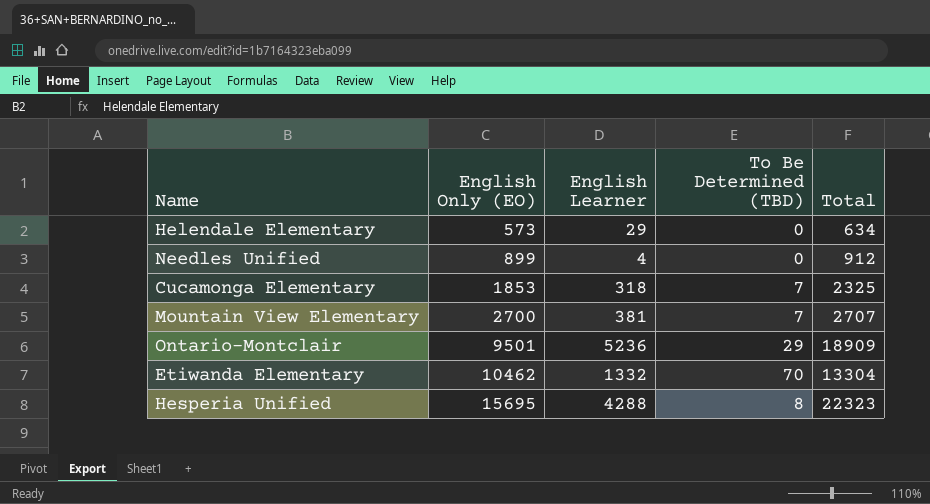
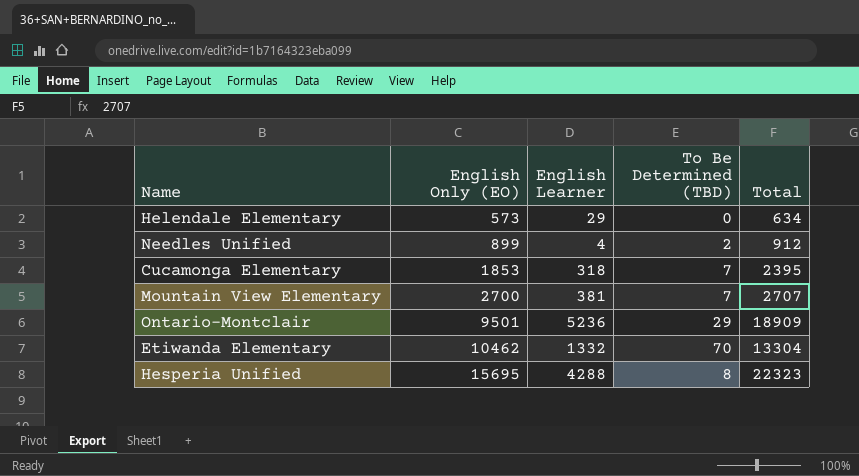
Needles Unified | To Be Determined (TBD): 0 -> 2
Cucamonga Elementary | Total: 2325 -> 2395

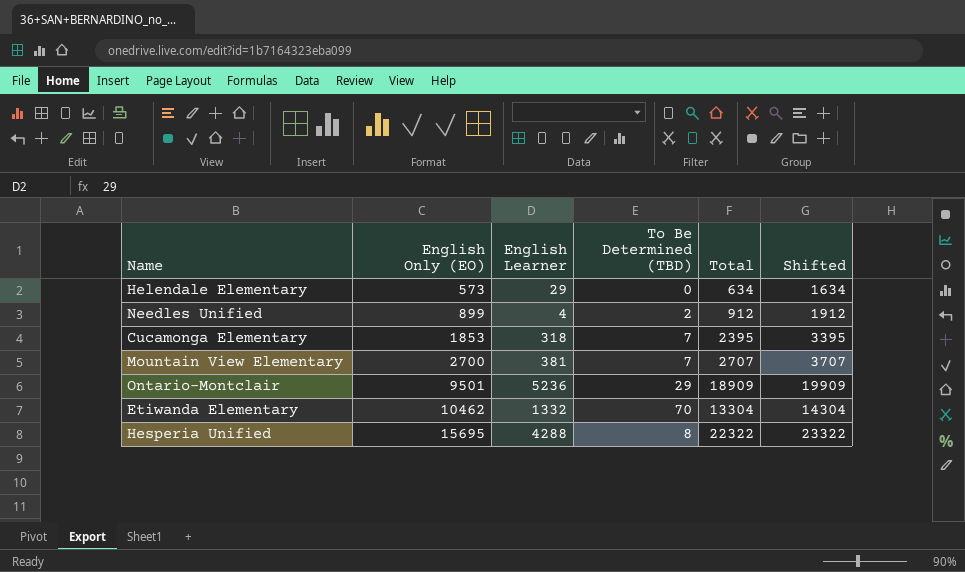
column Shifted | formula: none -> [Total] + 1000
Hesperia Unified | Total: 22323 -> 22322

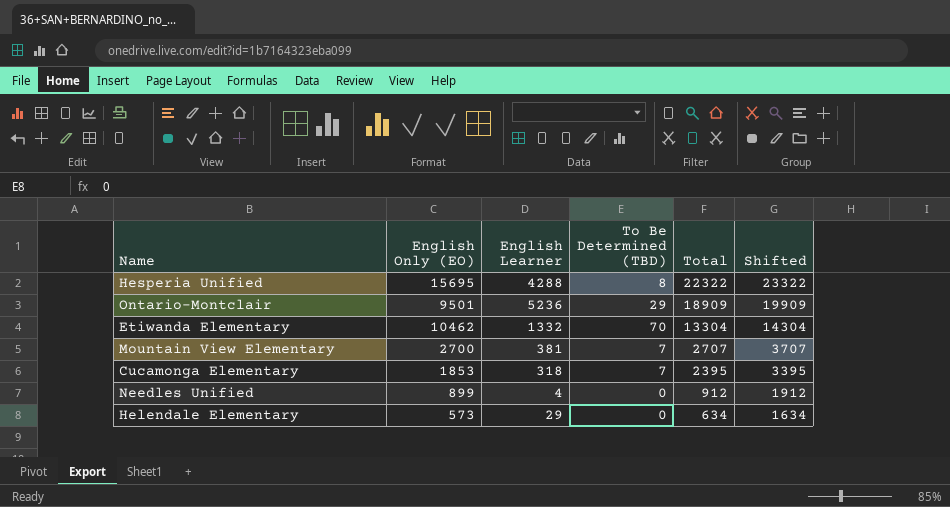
row order: English Only (EO) ascending -> Total descending
Needles Unified | To Be Determined (TBD): 2 -> 0

